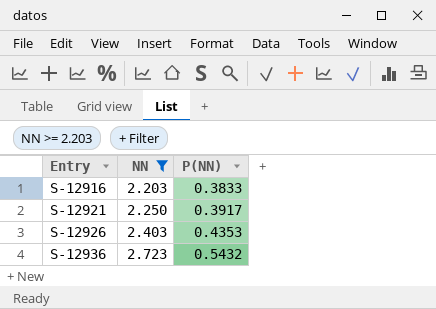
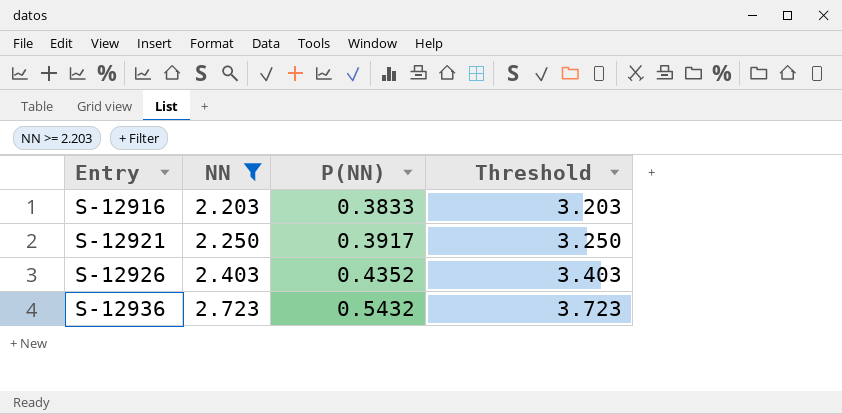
column Threshold | formula: none -> [NN] + 1
S-12926 | P(NN): 0.4353 -> 0.4352

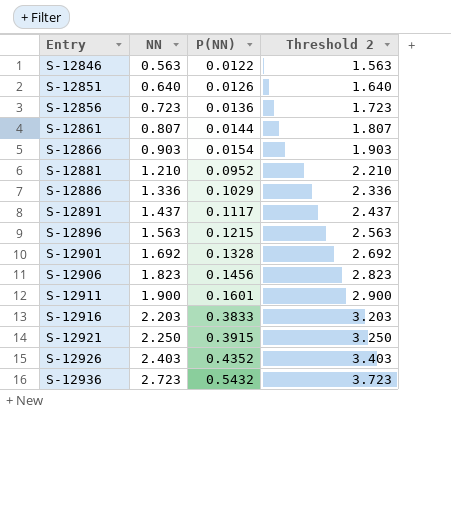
filter: NN >= 2.203 -> none
column name: Threshold -> Threshold 2
S-12921 | P(NN): 0.3917 -> 0.3915

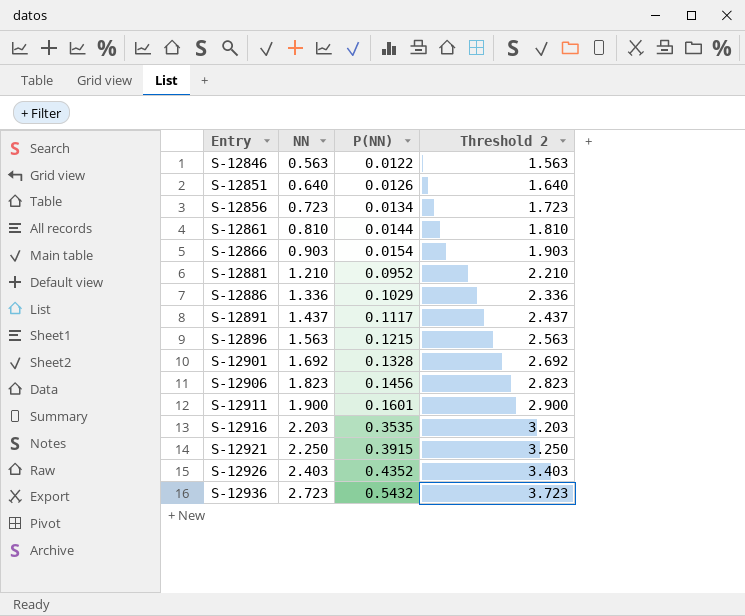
S-12856 | P(NN): 0.0136 -> 0.0134
S-12861 | NN: 0.807 -> 0.810
S-12861 | Threshold 2: 1.807 -> 1.810
S-12916 | P(NN): 0.3833 -> 0.3535

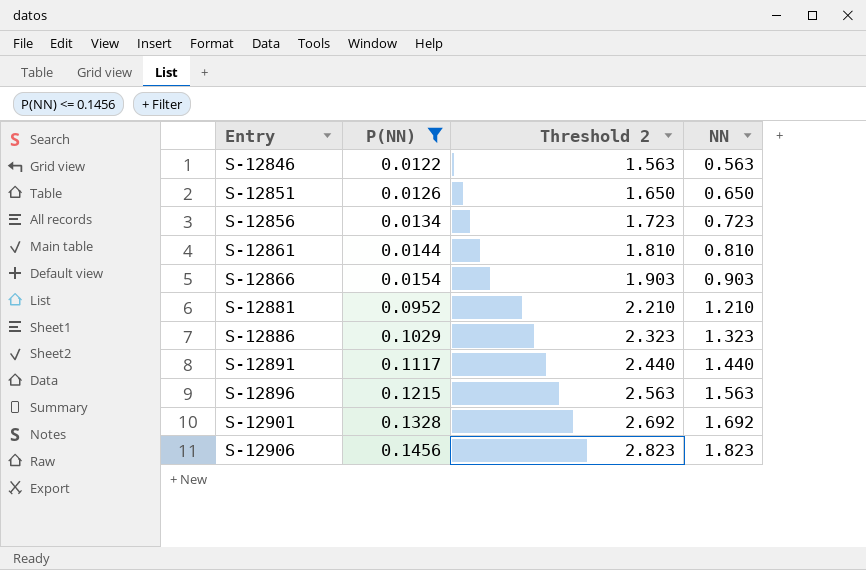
filter: none -> P(NN) <= 0.1456
column NN | position: 2 -> 4
S-12851 | Threshold 2: 1.640 -> 1.650
S-12851 | NN: 0.640 -> 0.650
S-12886 | Threshold 2: 2.336 -> 2.323
S-12886 | NN: 1.336 -> 1.323
S-12891 | Threshold 2: 2.437 -> 2.440
S-12891 | NN: 1.437 -> 1.440

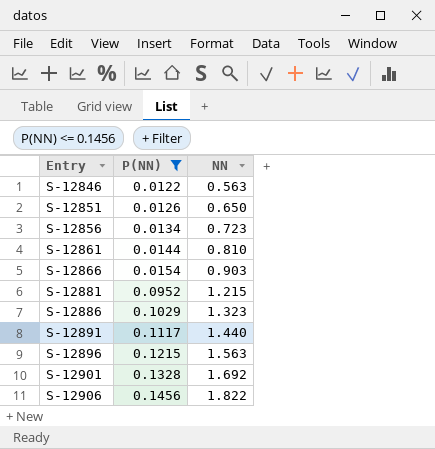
column Threshold 2 | formula: [NN] + 1 -> none
S-12881 | NN: 1.210 -> 1.215
S-12906 | NN: 1.823 -> 1.822

